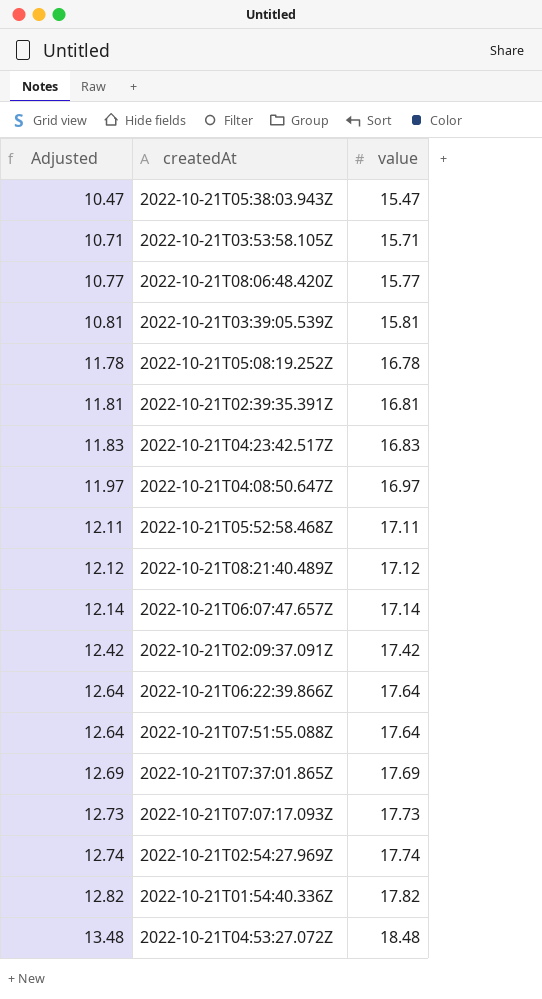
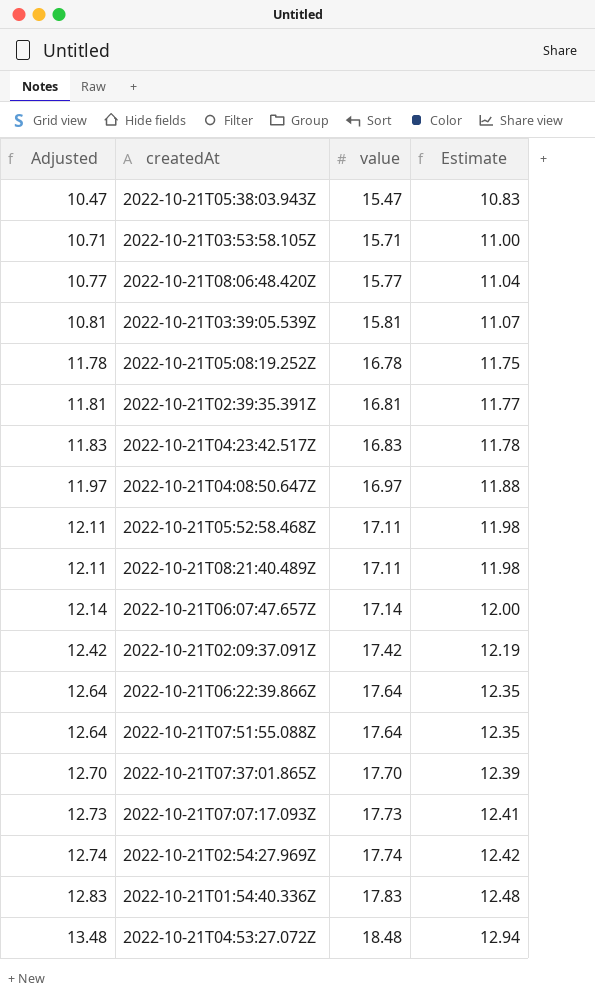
column Estimate | formula: none -> [value] * 0.7
2022-10-21T08:21:40.489Z | Adjusted: 12.12 -> 12.11
2022-10-21T08:21:40.489Z | value: 17.12 -> 17.11
2022-10-21T07:37:01.865Z | Adjusted: 12.69 -> 12.70
2022-10-21T07:37:01.865Z | value: 17.69 -> 17.70
2022-10-21T01:54:40.336Z | Adjusted: 12.82 -> 12.83
2022-10-21T01:54:40.336Z | value: 17.82 -> 17.83

